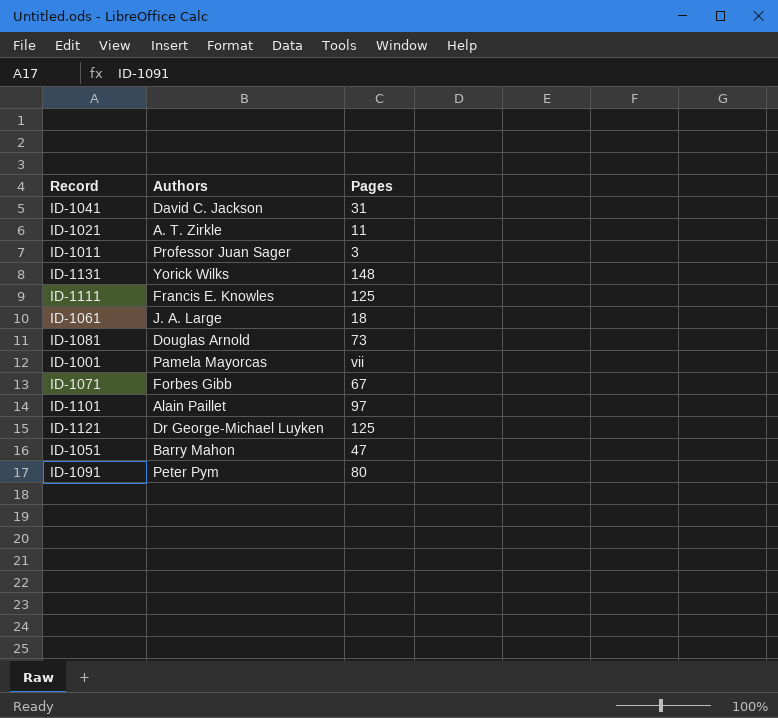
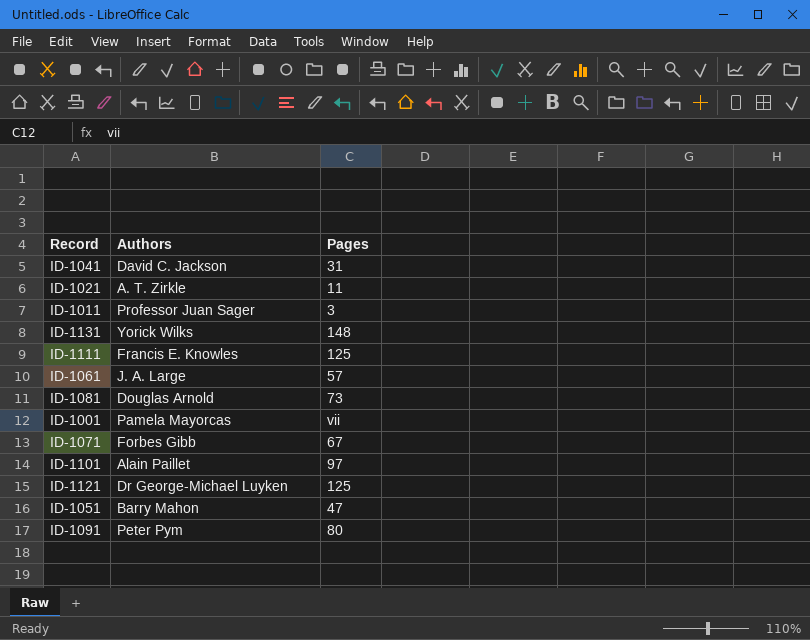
ID-1061 | Pages: 18 -> 57

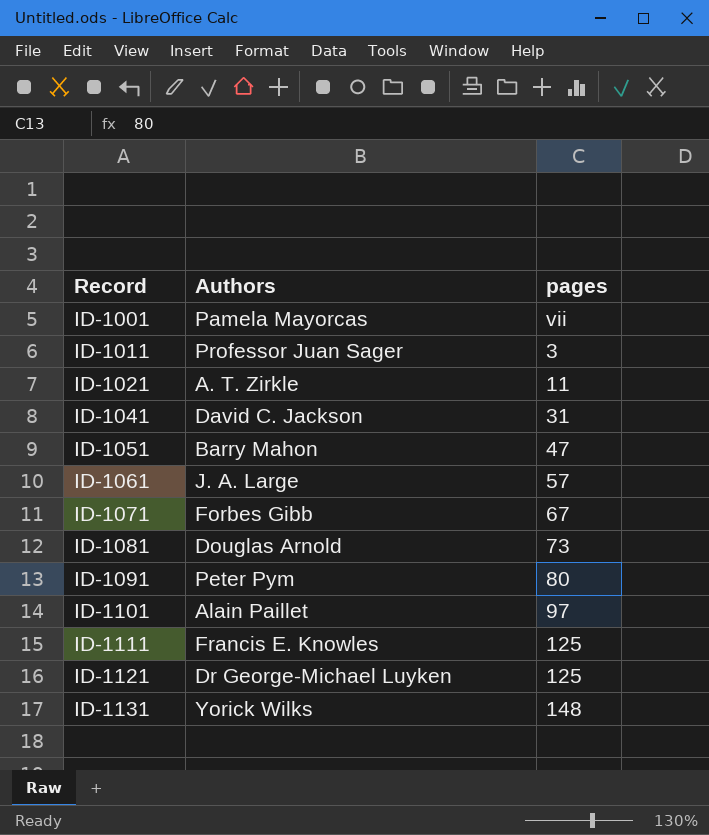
row order: none -> Record ascending
column name: Pages -> pages

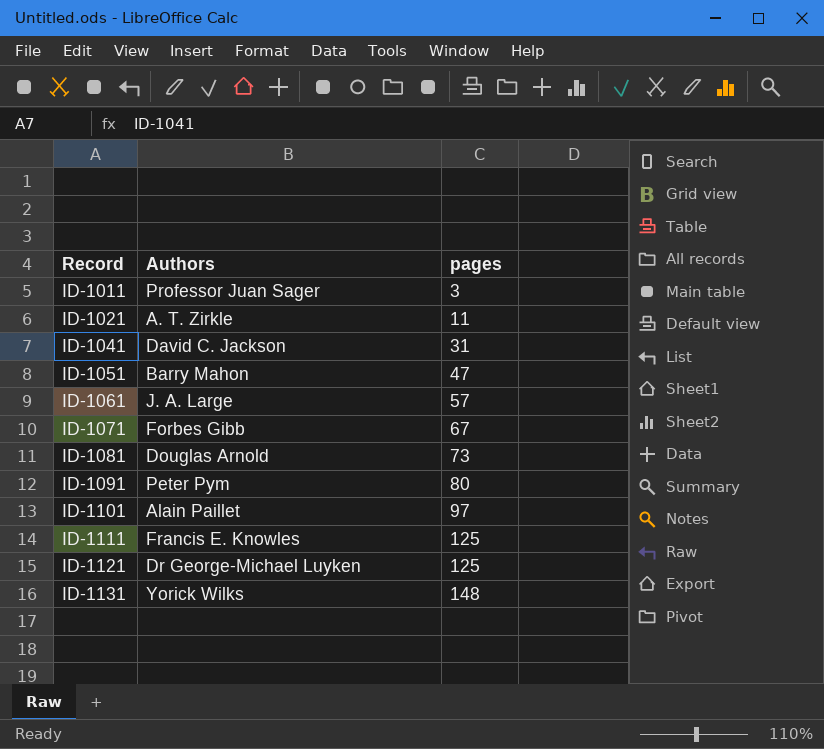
row ID-1001: Pamela Mayorcas | vii -> none

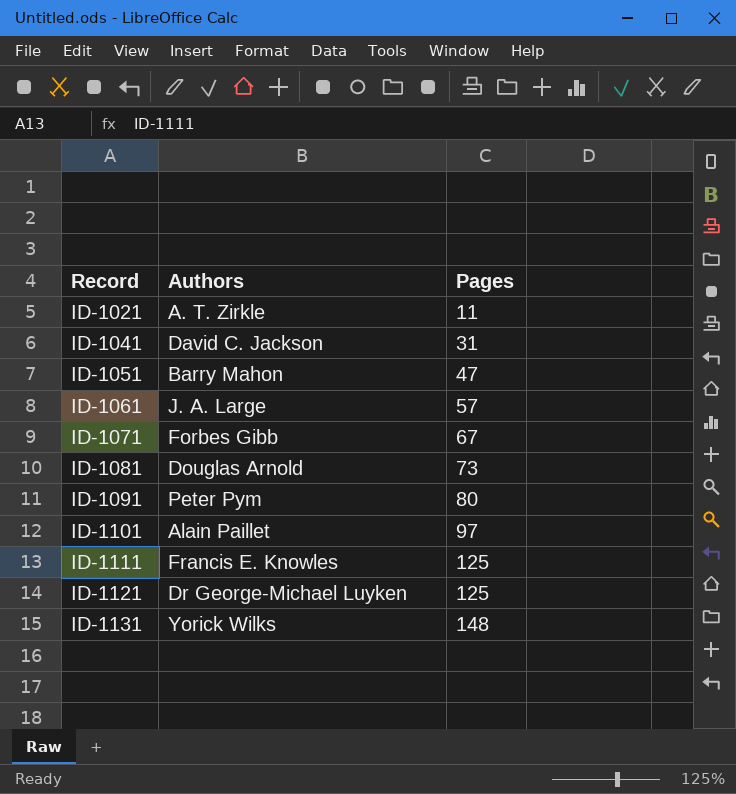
column name: pages -> Pages
row ID-1011: Professor Juan Sager | 3 -> none

